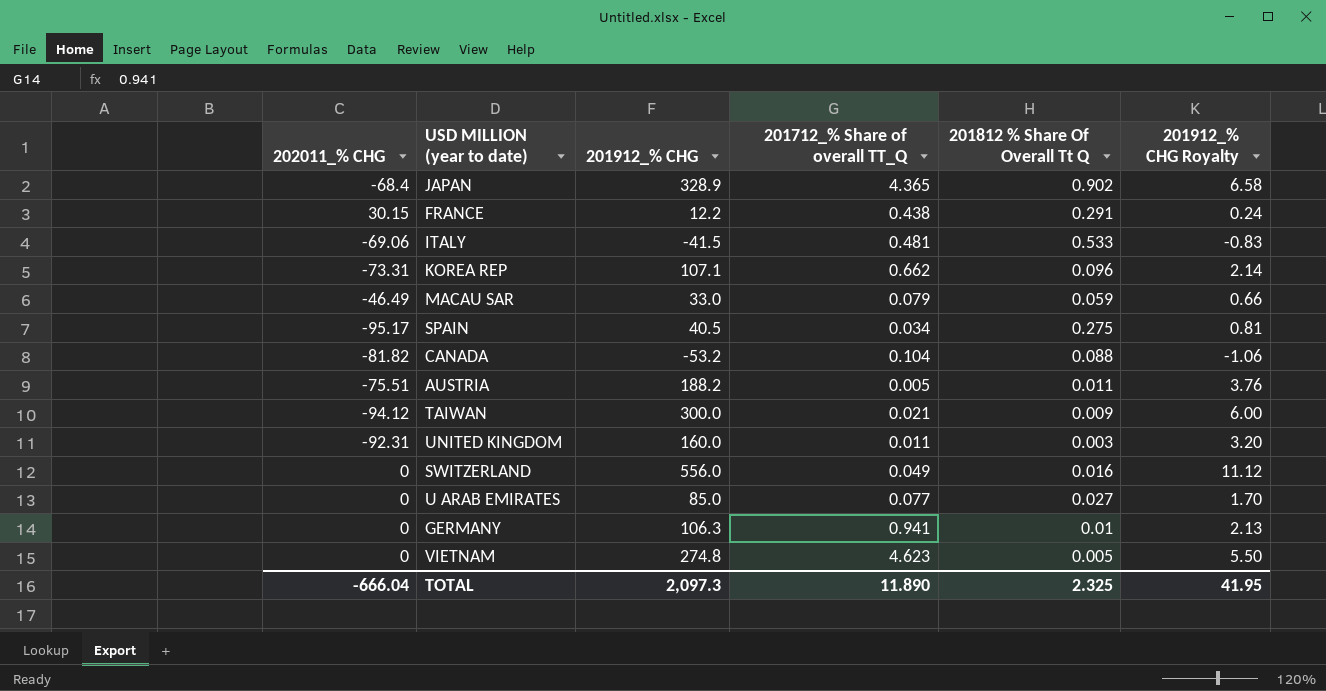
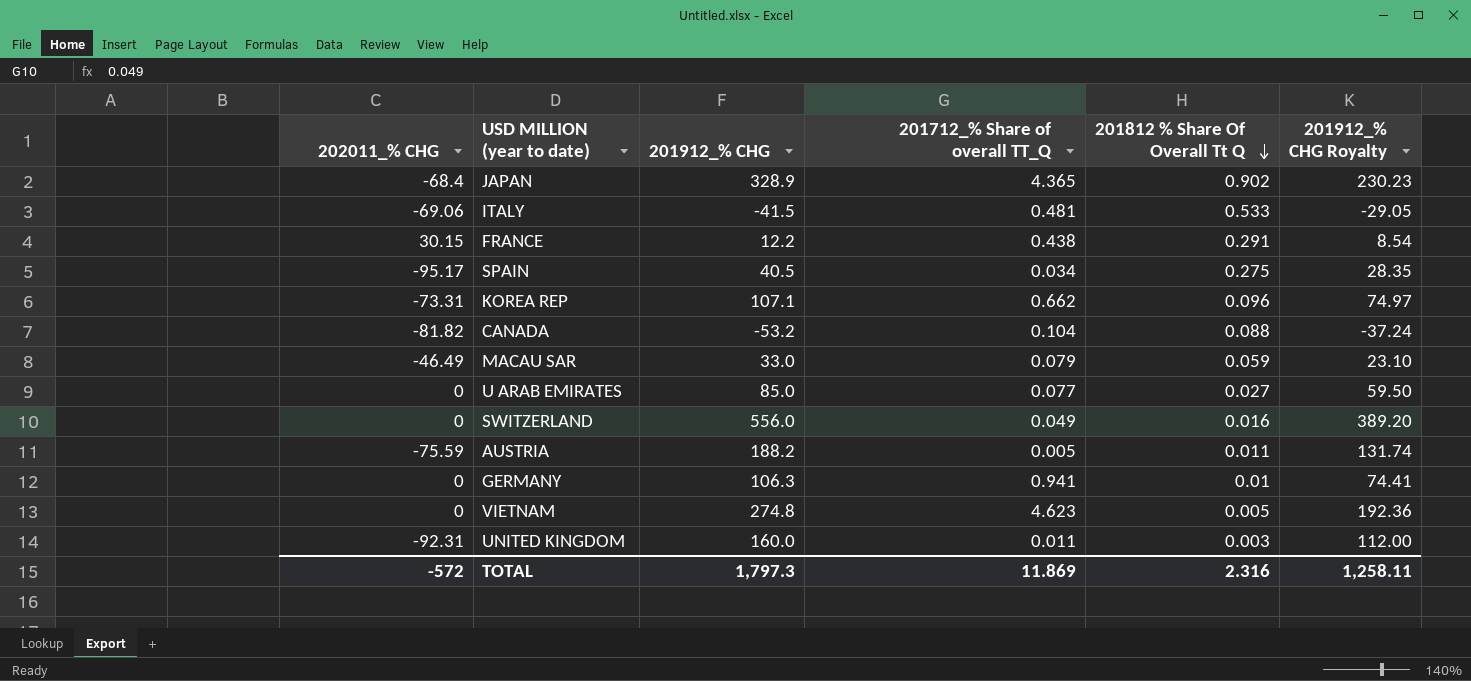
row order: none -> 201812 % Share Of Overall Tt Q descending
column 201912_% CHG Royalty | formula: [201912_% CHG] * 0.02 -> [201912_% CHG] * 0.7
row TAIWAN: -94.12 | 300.0 | 0.021 | 0.009 | 6.00 -> none
AUSTRIA | 202011_% CHG: -75.51 -> -75.59
TOTAL | 202011_% CHG: -666.04 -> -572
TOTAL | 201912_% CHG: 2,097.3 -> 1,797.3
TOTAL | 201712_% Share of overall TT_Q: 11.890 -> 11.869
TOTAL | 201812 % Share Of Overall Tt Q: 2.325 -> 2.316
TOTAL | 201912_% CHG Royalty: 41.95 -> 1,258.11

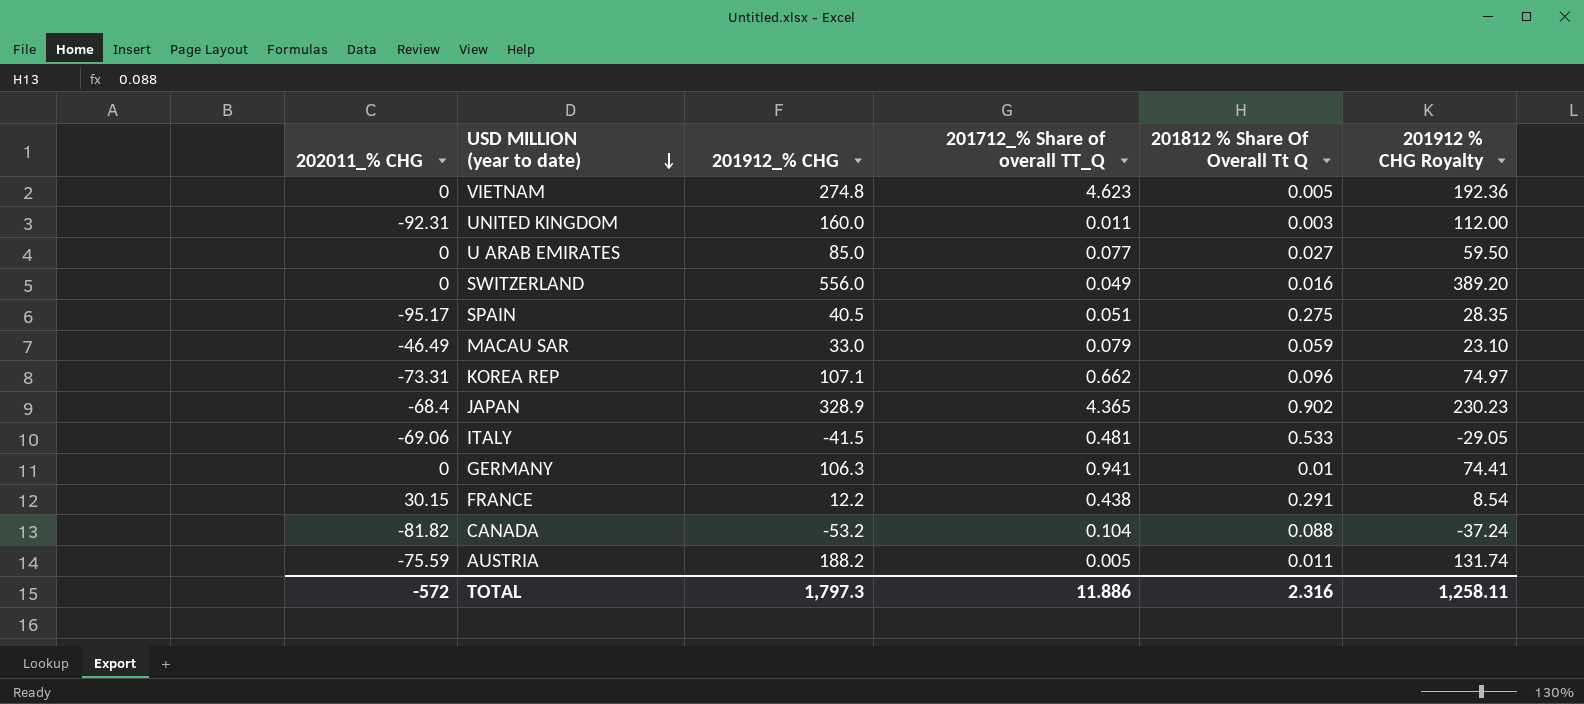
row order: 201812 % Share Of Overall Tt Q descending -> USD MILLION (year to date) descending
column name: 201912_% CHG Royalty -> 201912 % CHG Royalty
SPAIN | 201712_% Share of overall TT_Q: 0.034 -> 0.051
TOTAL | 201712_% Share of overall TT_Q: 11.869 -> 11.886

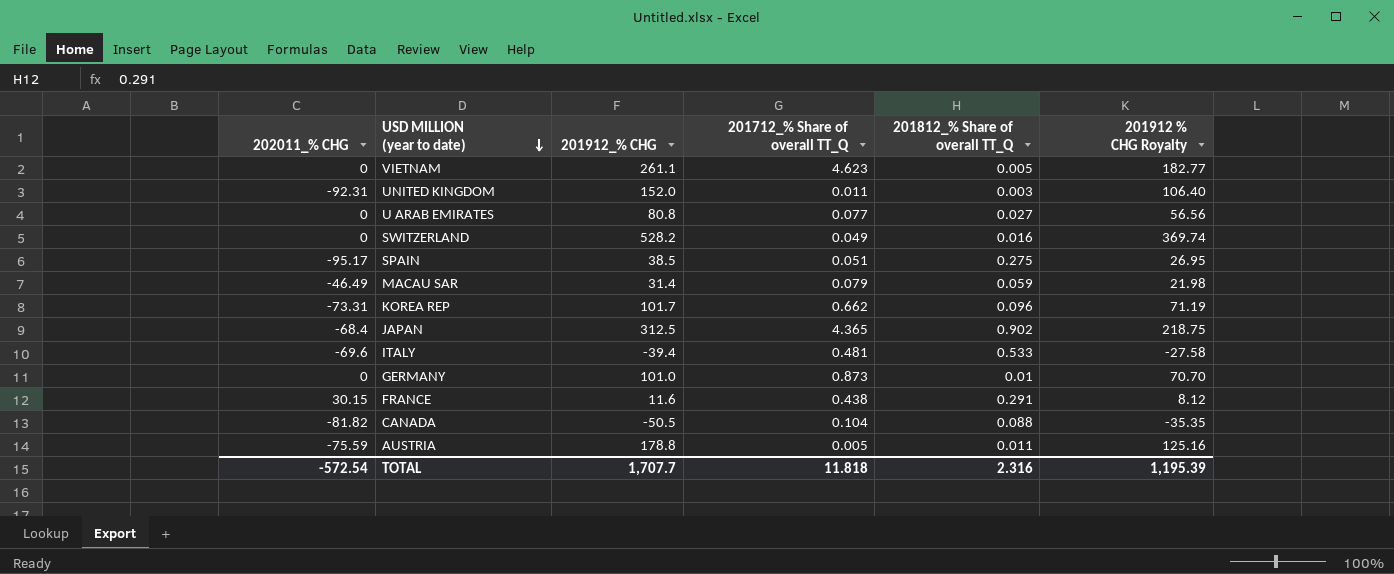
column name: 201812 % Share Of Overall Tt Q -> 201812_% Share of overall TT_Q
VIETNAM | 201912_% CHG: 274.8 -> 261.1
VIETNAM | 201912 % CHG Royalty: 192.36 -> 182.77
UNITED KINGDOM | 201912_% CHG: 160.0 -> 152.0
UNITED KINGDOM | 201912 % CHG Royalty: 112.00 -> 106.40
U ARAB EMIRATES | 201912_% CHG: 85.0 -> 80.8
U ARAB EMIRATES | 201912 % CHG Royalty: 59.50 -> 56.56
SWITZERLAND | 201912_% CHG: 556.0 -> 528.2
SWITZERLAND | 201912 % CHG Royalty: 389.20 -> 369.74
SPAIN | 201912_% CHG: 40.5 -> 38.5
SPAIN | 201912 % CHG Royalty: 28.35 -> 26.95
MACAU SAR | 201912_% CHG: 33.0 -> 31.4
MACAU SAR | 201912 % CHG Royalty: 23.10 -> 21.98
KOREA REP | 201912_% CHG: 107.1 -> 101.7
KOREA REP | 201912 % CHG Royalty: 74.97 -> 71.19
JAPAN | 201912_% CHG: 328.9 -> 312.5
JAPAN | 201912 % CHG Royalty: 230.23 -> 218.75
ITALY | 202011_% CHG: -69.06 -> -69.6
ITALY | 201912_% CHG: -41.5 -> -39.4
ITALY | 201912 % CHG Royalty: -29.05 -> -27.58
GERMANY | 201912_% CHG: 106.3 -> 101.0
GERMANY | 201712_% Share of overall TT_Q: 0.941 -> 0.873
GERMANY | 201912 % CHG Royalty: 74.41 -> 70.70
FRANCE | 201912_% CHG: 12.2 -> 11.6
FRANCE | 201912 % CHG Royalty: 8.54 -> 8.12
CANADA | 201912_% CHG: -53.2 -> -50.5
CANADA | 201912 % CHG Royalty: -37.24 -> -35.35
AUSTRIA | 201912_% CHG: 188.2 -> 178.8
AUSTRIA | 201912 % CHG Royalty: 131.74 -> 125.16
TOTAL | 202011_% CHG: -572 -> -572.54
TOTAL | 201912_% CHG: 1,797.3 -> 1,707.7
TOTAL | 201712_% Share of overall TT_Q: 11.886 -> 11.818
TOTAL | 201912 % CHG Royalty: 1,258.11 -> 1,195.39

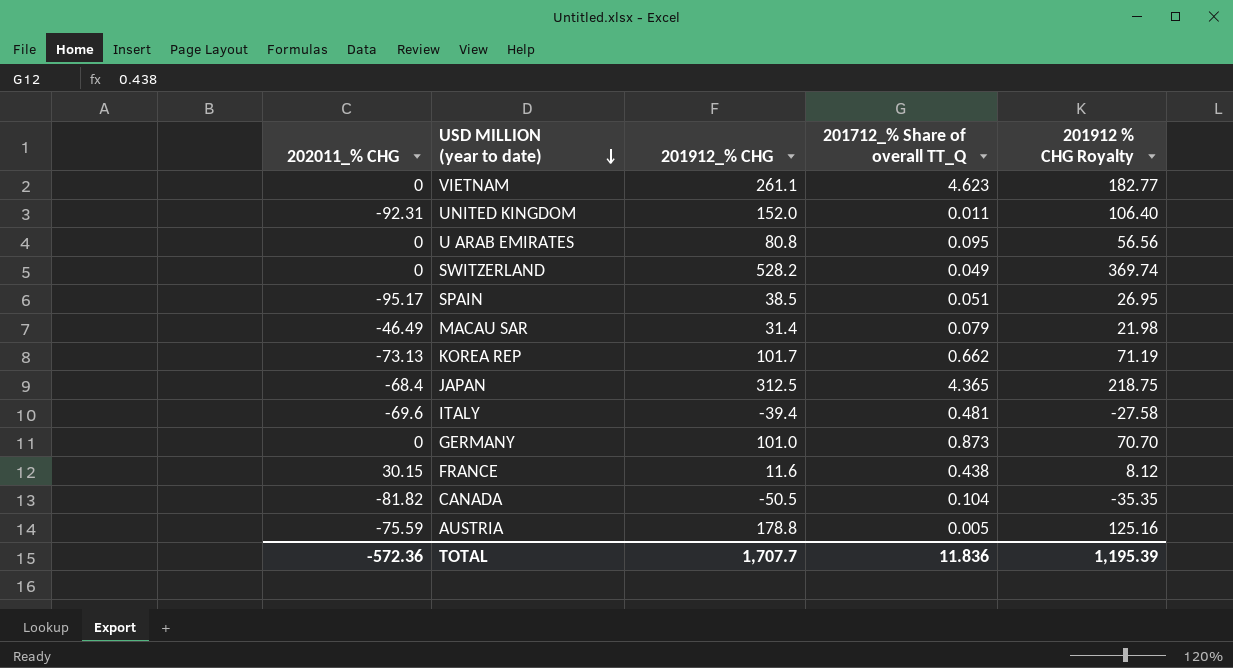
column 201812_% Share of overall TT_Q | position: 5 -> none
U ARAB EMIRATES | 201712_% Share of overall TT_Q: 0.077 -> 0.095
KOREA REP | 202011_% CHG: -73.31 -> -73.13
TOTAL | 202011_% CHG: -572.54 -> -572.36
TOTAL | 201712_% Share of overall TT_Q: 11.818 -> 11.836

